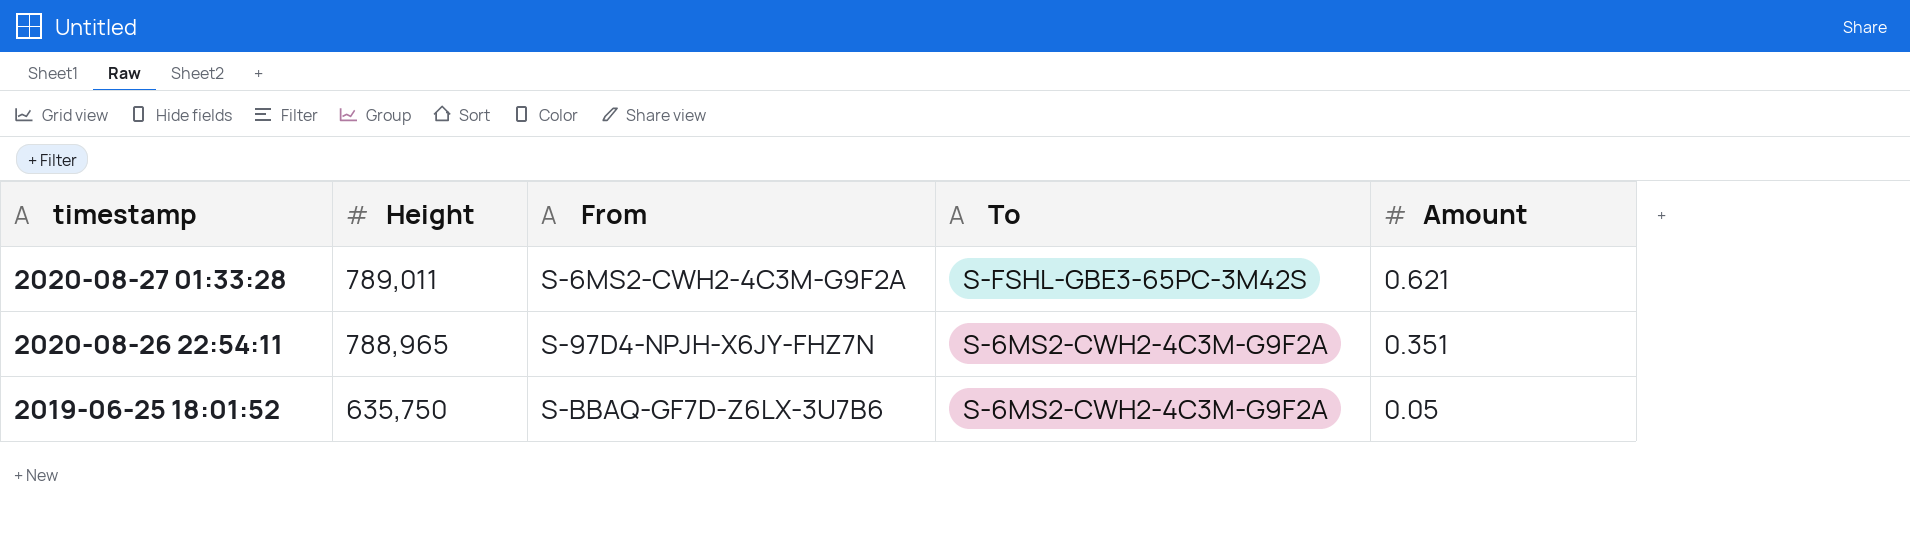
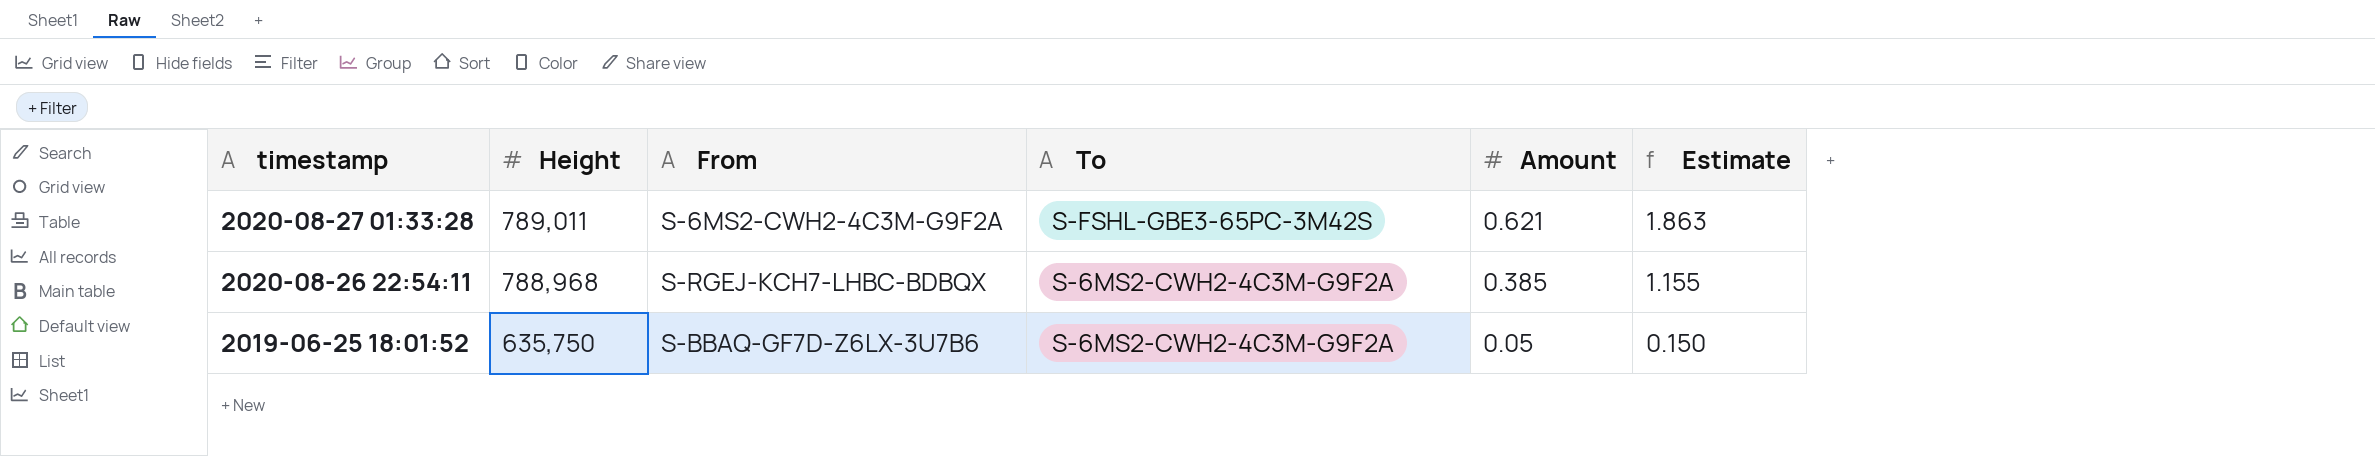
column Estimate | formula: none -> [Amount] * 3
2020-08-26 22:54:11 | Height: 788,965 -> 788,968
2020-08-26 22:54:11 | From: S-97D4-NPJH-X6JY-FHZ7N -> S-RGEJ-KCH7-LHBC-BDBQX
2020-08-26 22:54:11 | Amount: 0.351 -> 0.385

